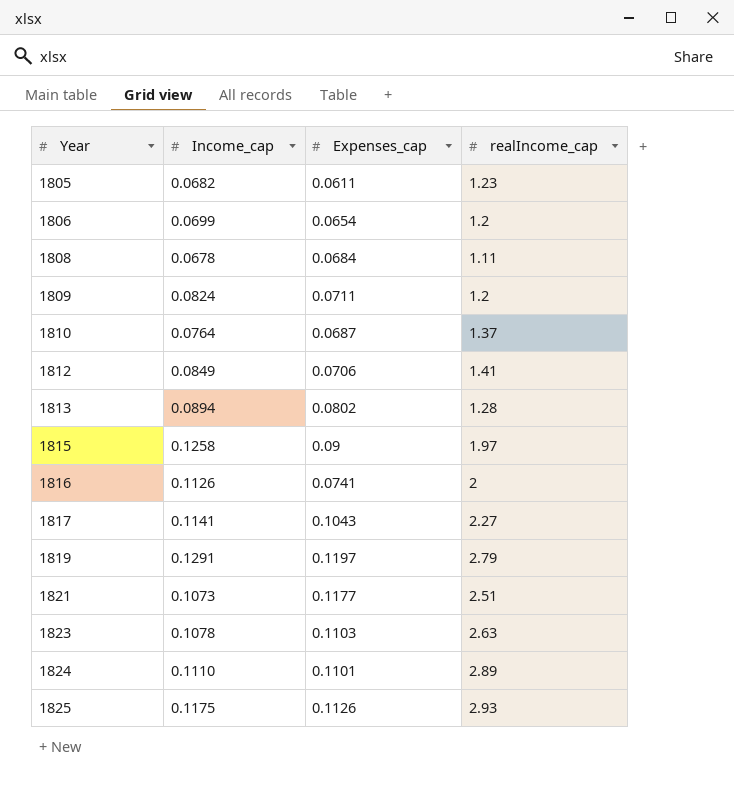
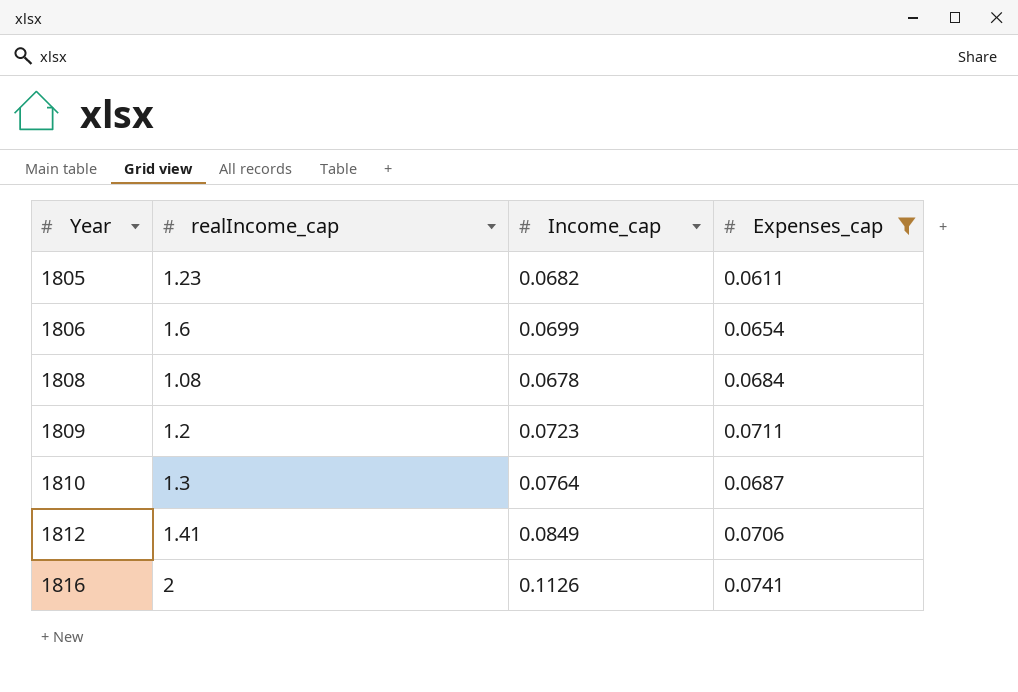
filter: none -> Expenses_cap <= 0.0741
column realIncome_cap | position: 4 -> 2
1806 | realIncome_cap: 1.2 -> 1.6
1808 | realIncome_cap: 1.11 -> 1.08
1809 | Income_cap: 0.0824 -> 0.0723
1810 | realIncome_cap: 1.37 -> 1.3

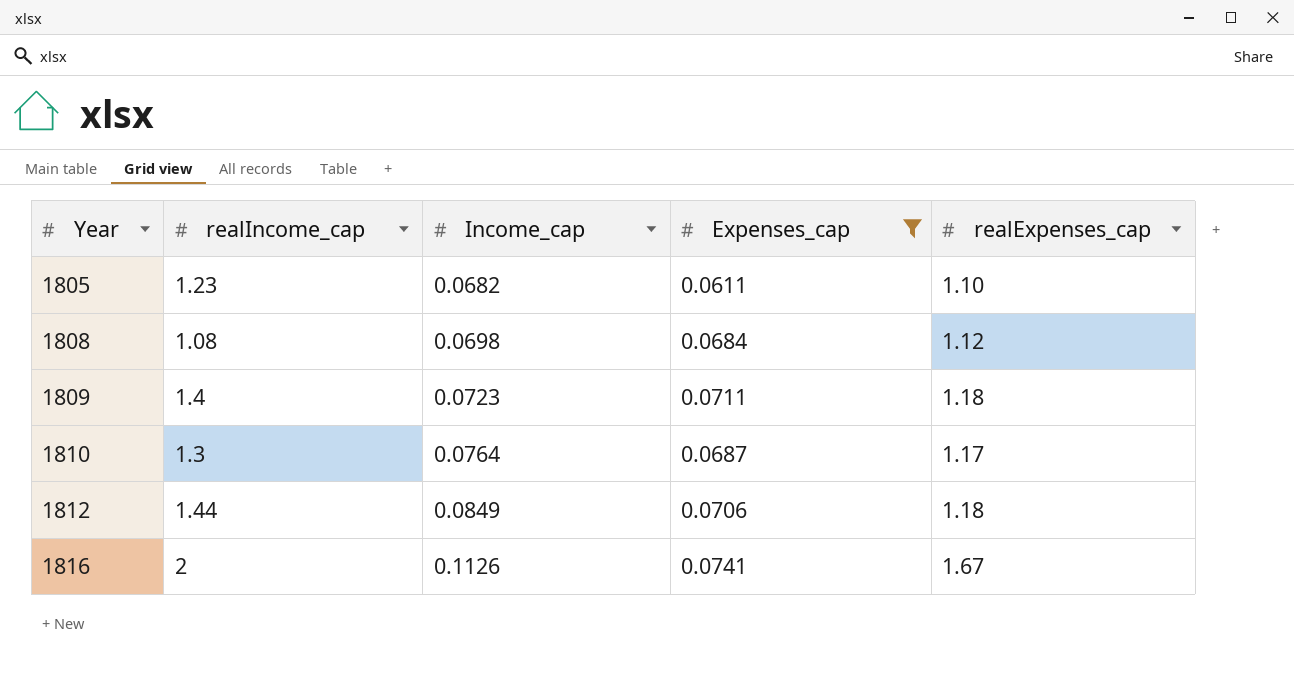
column realExpenses_cap | position: none -> 5
row 1806: 1.6 | 0.0699 | 0.0654 -> none
1808 | Income_cap: 0.0678 -> 0.0698
1809 | realIncome_cap: 1.2 -> 1.4
1812 | realIncome_cap: 1.41 -> 1.44

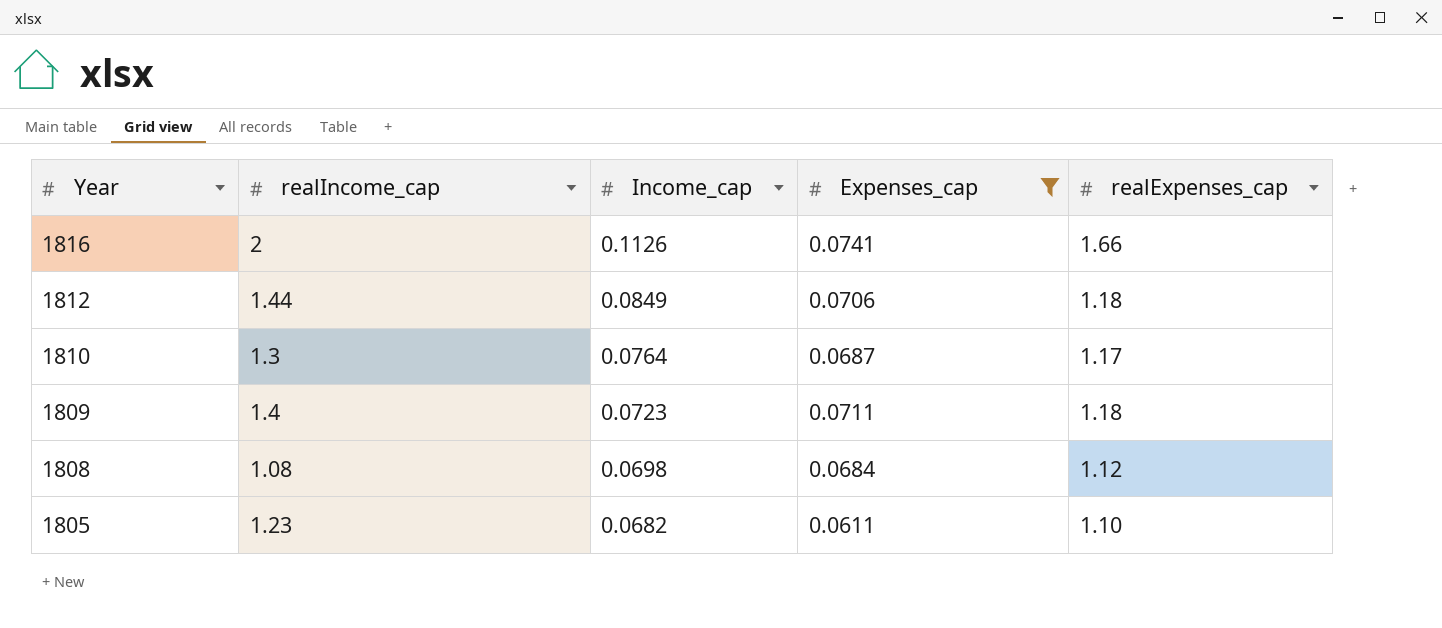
row order: Year ascending -> Year descending
1816 | realExpenses_cap: 1.67 -> 1.66

